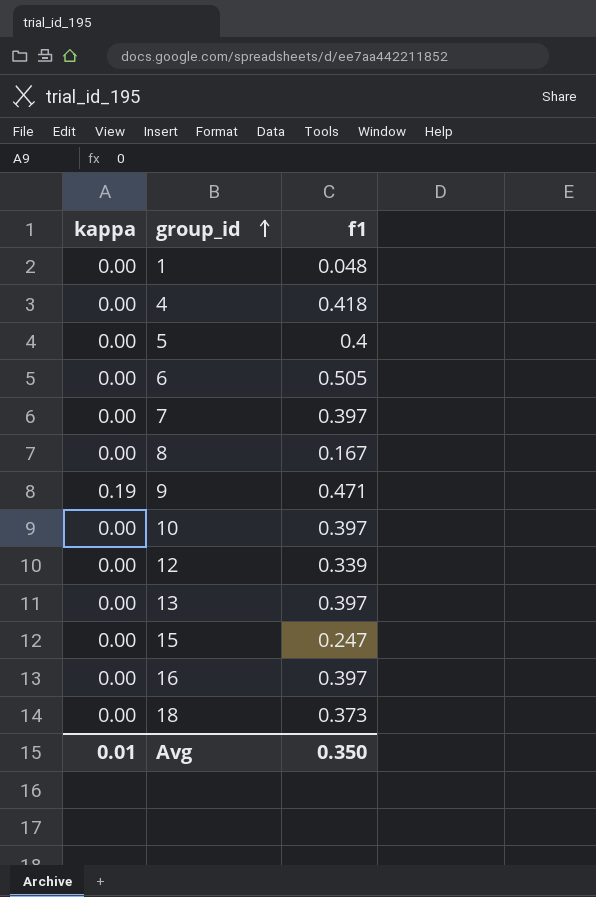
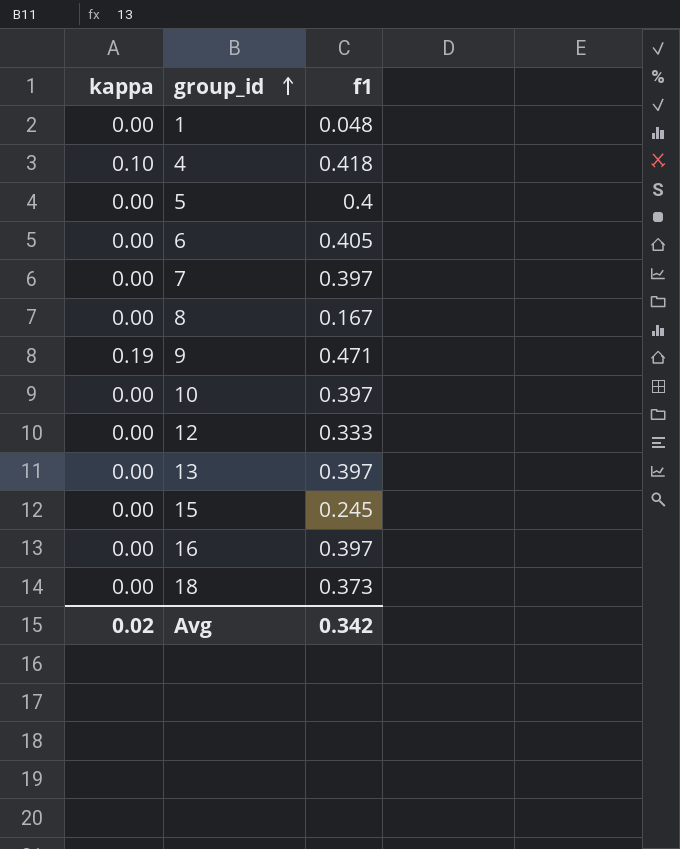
4 | kappa: 0.00 -> 0.10
6 | f1: 0.505 -> 0.405
12 | f1: 0.339 -> 0.333
15 | f1: 0.247 -> 0.245
Avg | kappa: 0.01 -> 0.02
Avg | f1: 0.350 -> 0.342

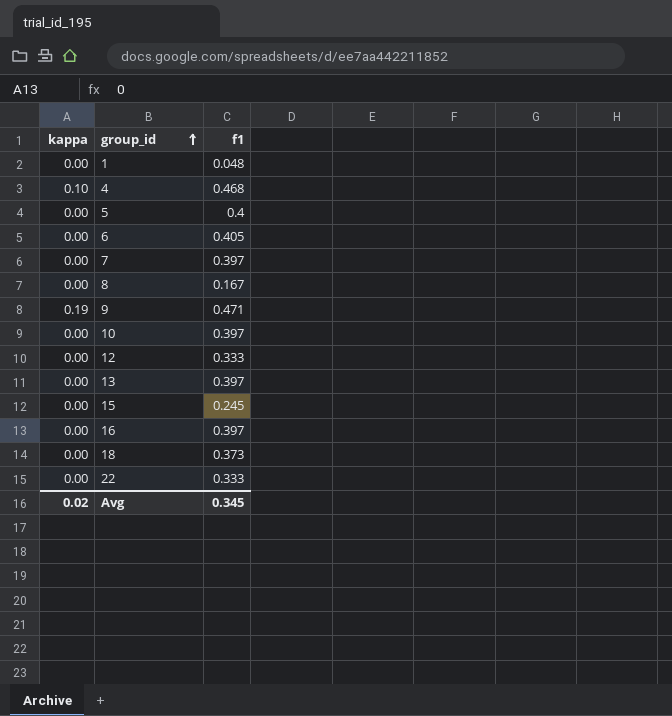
4 | f1: 0.418 -> 0.468
row 22: none -> 0.00 | 0.333
Avg | f1: 0.342 -> 0.345

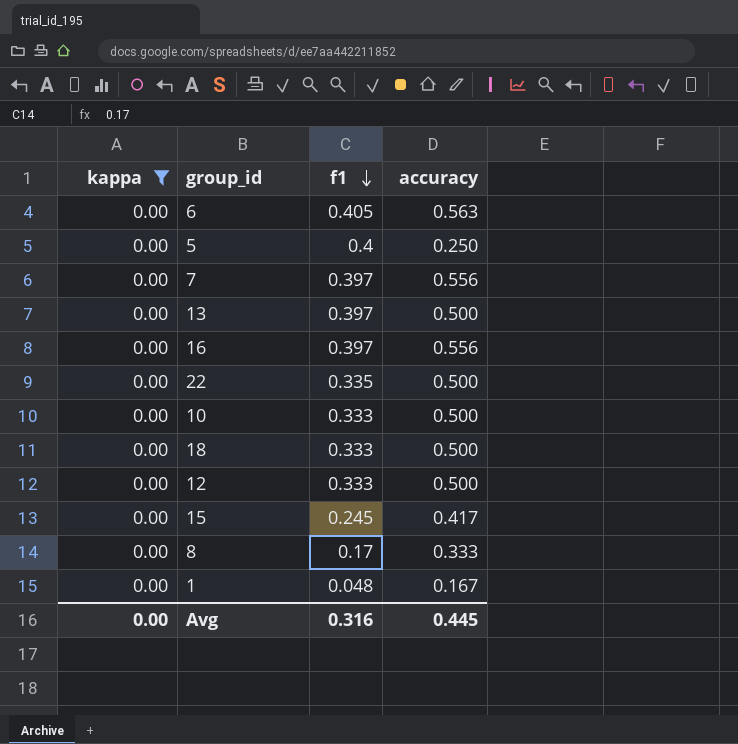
filter: none -> kappa = 0.00
row order: group_id ascending -> f1 descending
column accuracy | position: none -> 4
22 | f1: 0.333 -> 0.335
10 | f1: 0.397 -> 0.333
18 | f1: 0.373 -> 0.333
8 | f1: 0.167 -> 0.17
Avg | kappa: 0.02 -> 0.00
Avg | f1: 0.345 -> 0.316

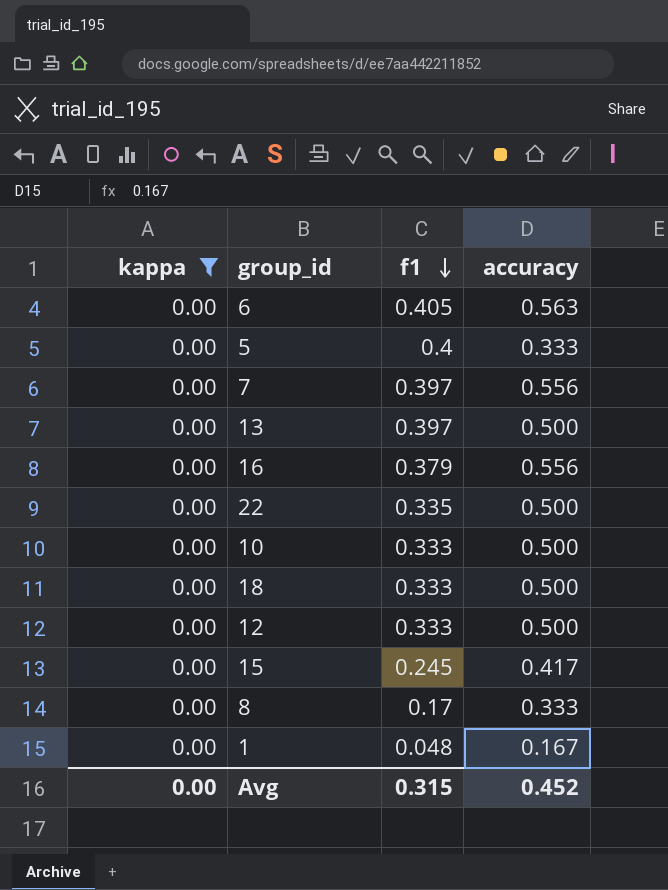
5 | accuracy: 0.250 -> 0.333
16 | f1: 0.397 -> 0.379
Avg | f1: 0.316 -> 0.315
Avg | accuracy: 0.445 -> 0.452

